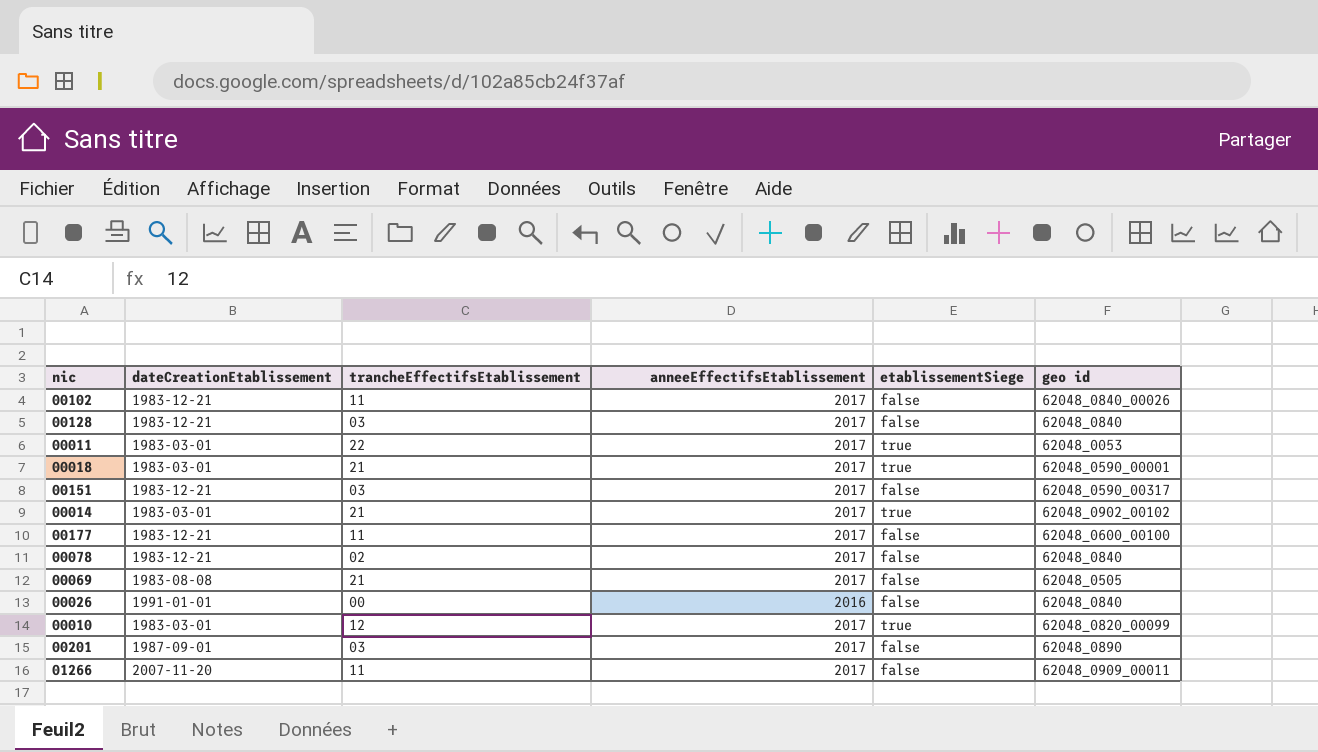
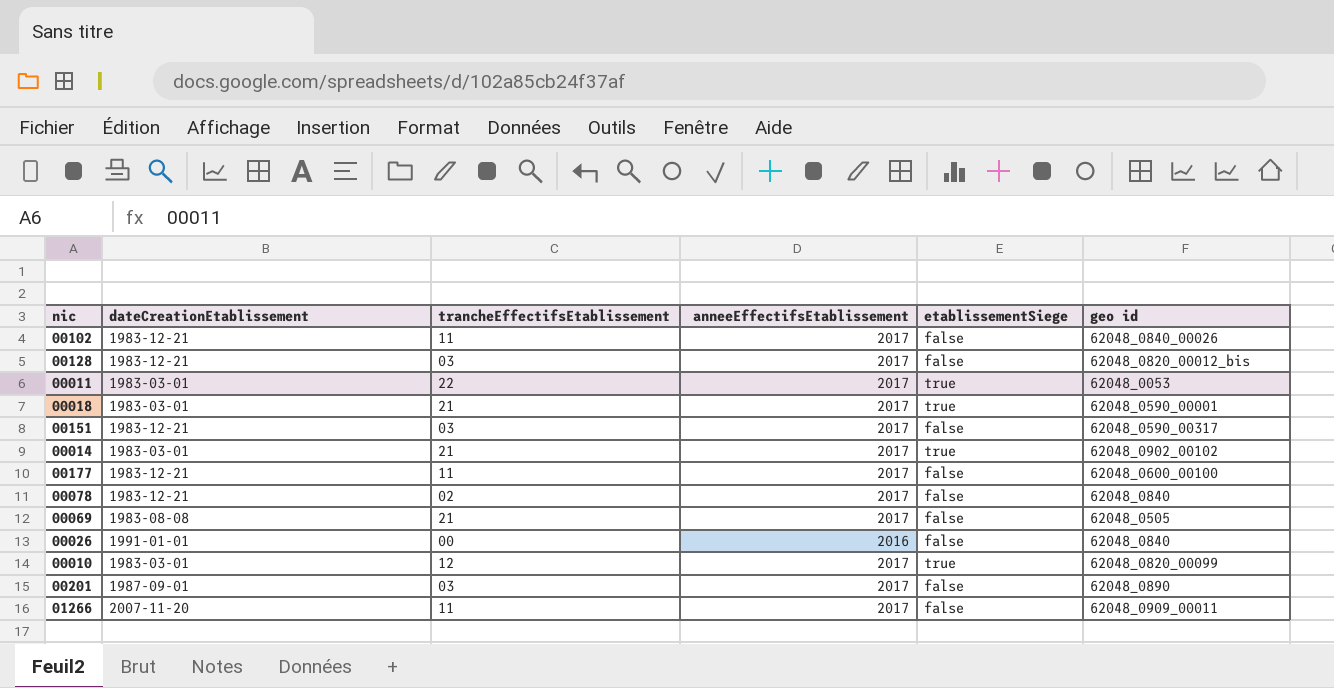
00128 | geo id: 62048_0840 -> 62048_0820_00012_bis

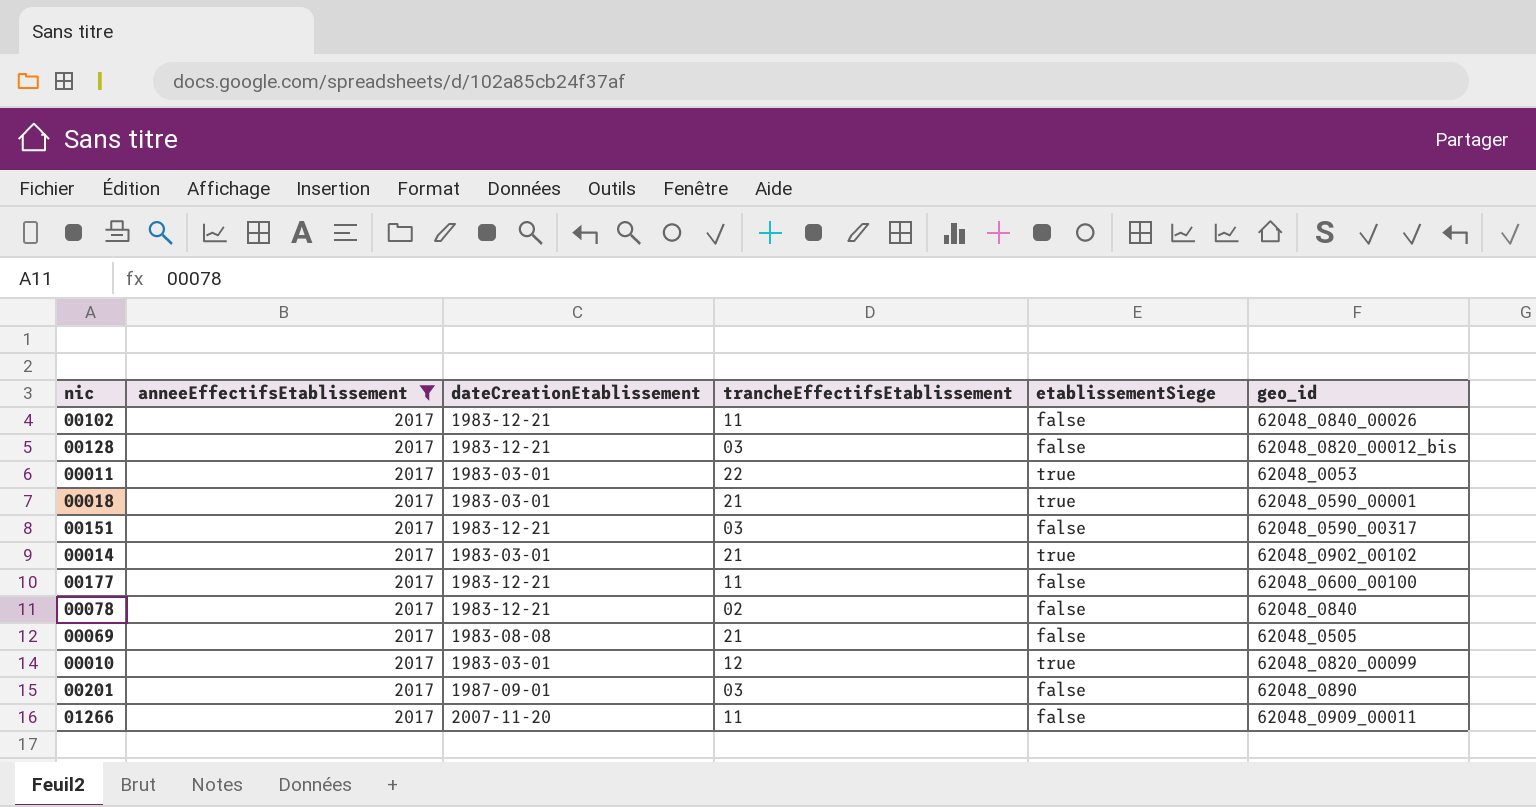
filter: none -> anneeEffectifsEtablissement = 2017
column anneeEffectifsEtablissement | position: 4 -> 2
column name: geo id -> geo_id

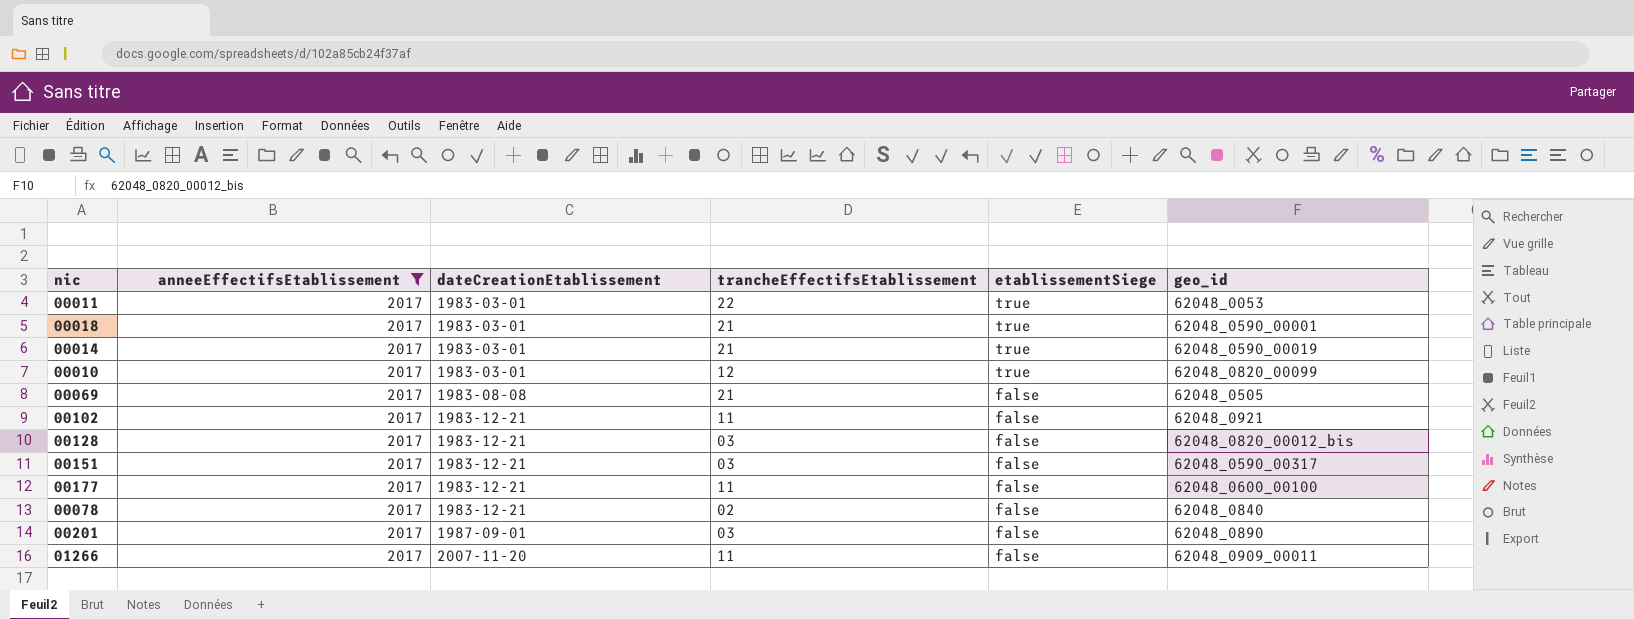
row order: none -> dateCreationEtablissement ascending
00014 | geo_id: 62048_0902_00102 -> 62048_0590_00019
00102 | geo_id: 62048_0840_00026 -> 62048_0921

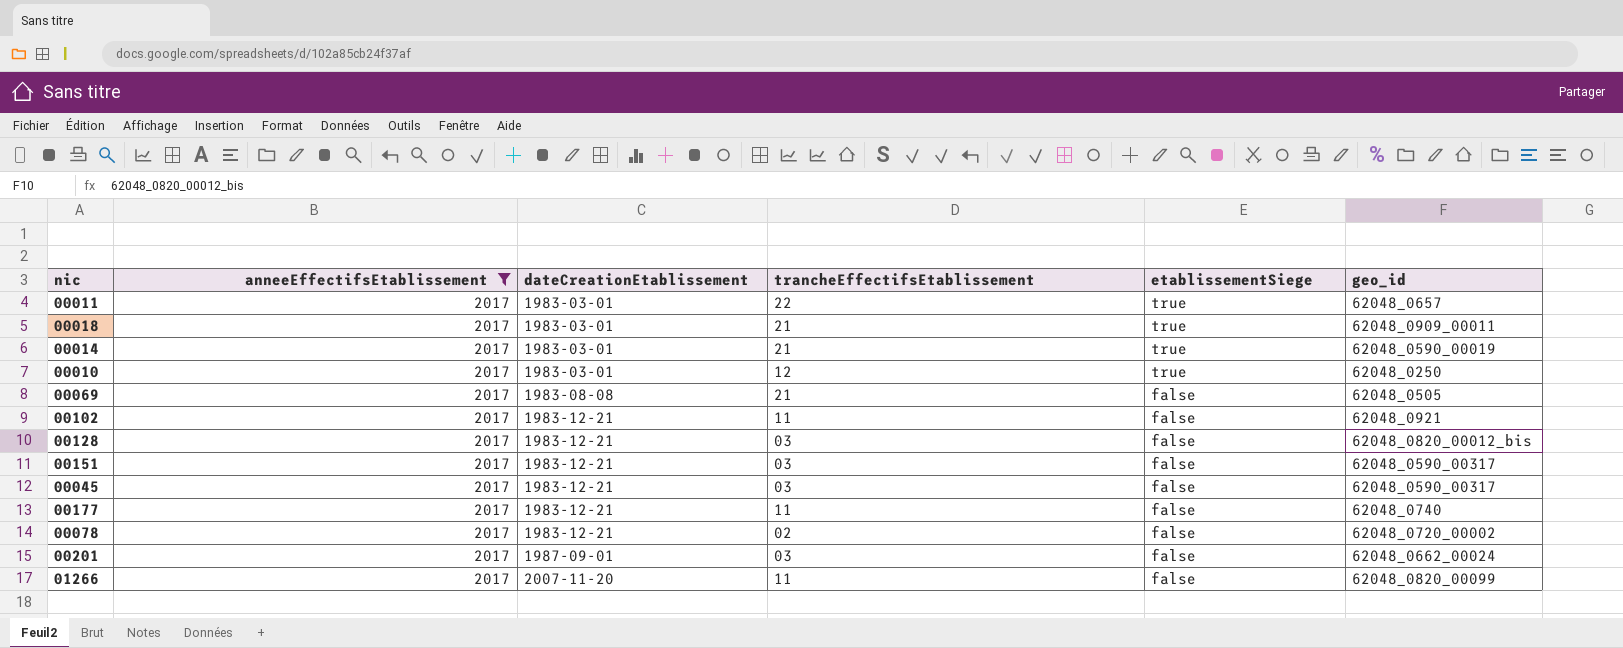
00011 | geo_id: 62048_0053 -> 62048_0657
00018 | geo_id: 62048_0590_00001 -> 62048_0909_00011
00010 | geo_id: 62048_0820_00099 -> 62048_0250
row 00045: none -> 2017 | 1983-12-21 | 03 | false | 62048_0590_00317
00177 | geo_id: 62048_0600_00100 -> 62048_0740
00078 | geo_id: 62048_0840 -> 62048_0720_00002
00201 | geo_id: 62048_0890 -> 62048_0662_00024
01266 | geo_id: 62048_0909_00011 -> 62048_0820_00099

